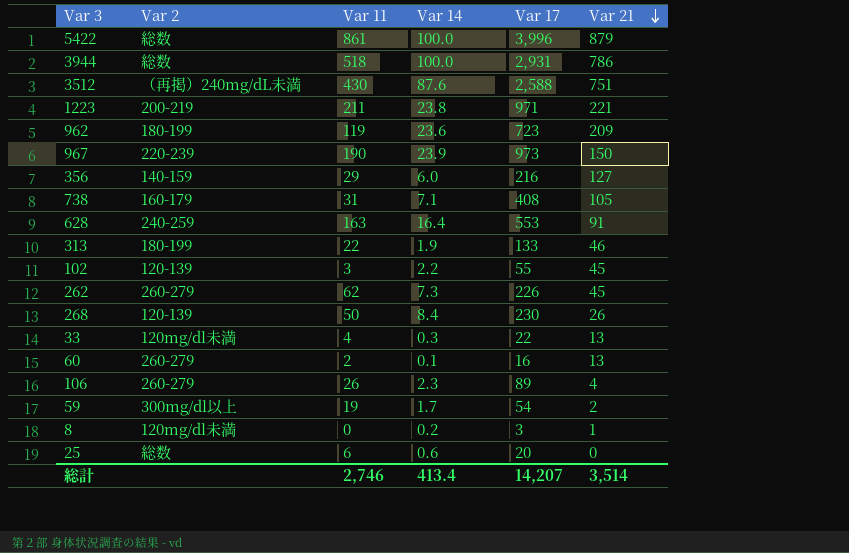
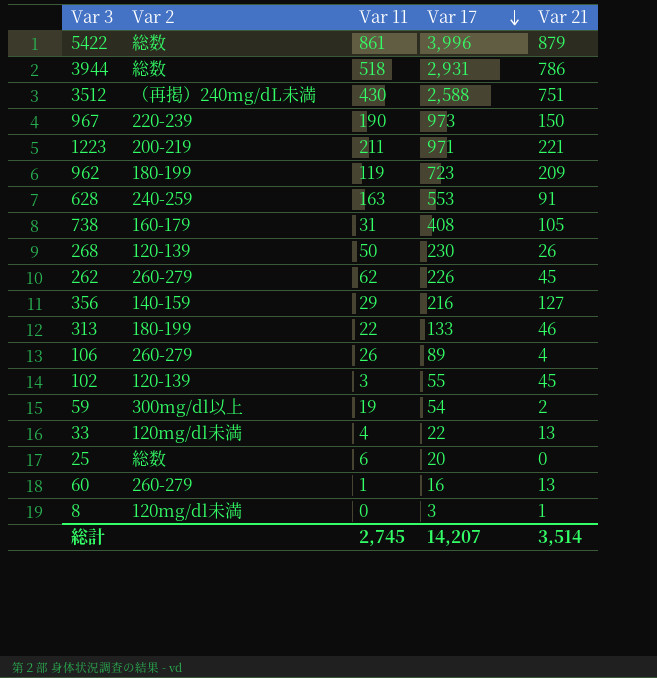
row order: Var 21 descending -> Var 17 descending
column Var 14 | position: 4 -> none
60 | Var 11: 2 -> 1
総計 | Var 11: 2,746 -> 2,745

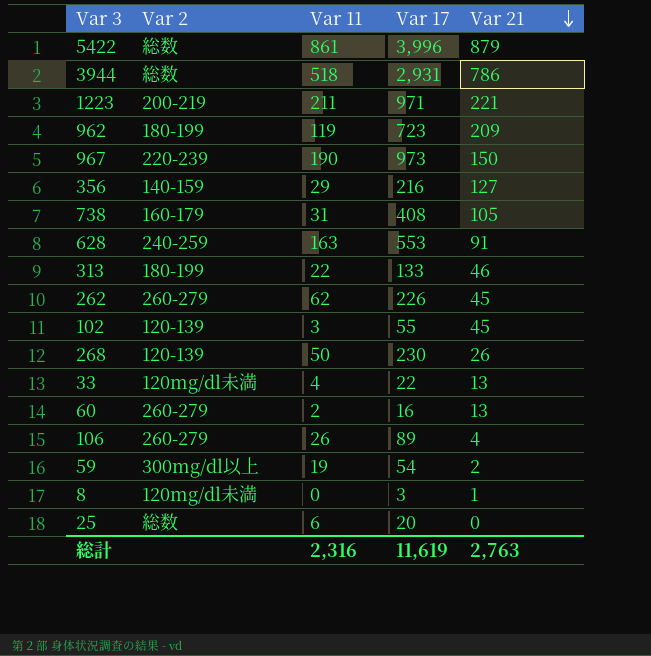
row order: Var 17 descending -> Var 21 descending
row 3512: （再掲）240mg/dL未満 | 430 | 2,588 | 751 -> none
60 | Var 11: 1 -> 2
総計 | Var 11: 2,745 -> 2,316
総計 | Var 17: 14,207 -> 11,619
総計 | Var 21: 3,514 -> 2,763

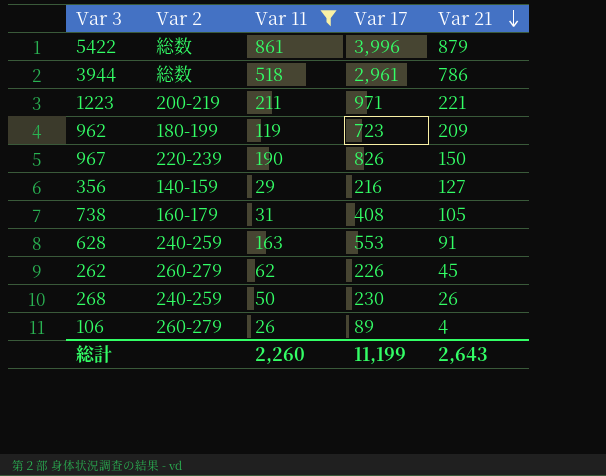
filter: none -> Var 11 >= 26
3944 | Var 17: 2,931 -> 2,961
967 | Var 17: 973 -> 826
268 | Var 2: 120-139 -> 240-259
総計 | Var 11: 2,316 -> 2,260
総計 | Var 17: 11,619 -> 11,199
総計 | Var 21: 2,763 -> 2,643

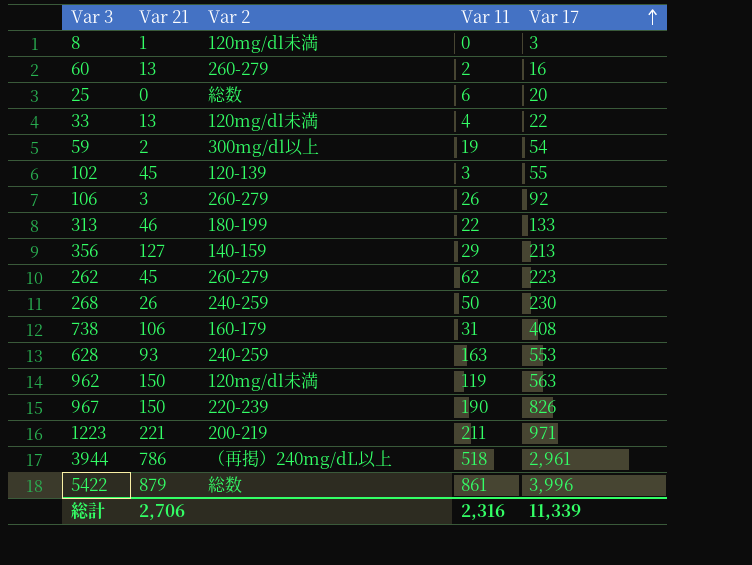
filter: Var 11 >= 26 -> none
row order: Var 21 descending -> Var 17 ascending
column Var 21 | position: 5 -> 2
106 | Var 21: 4 -> 3
106 | Var 17: 89 -> 92
356 | Var 17: 216 -> 213
262 | Var 17: 226 -> 223
738 | Var 21: 105 -> 106
628 | Var 21: 91 -> 93
962 | Var 21: 209 -> 150
962 | Var 2: 180-199 -> 120mg/dl未満
962 | Var 17: 723 -> 563
3944 | Var 2: 総数 -> （再掲）240mg/dL以上
総計 | Var 21: 2,643 -> 2,706
総計 | Var 11: 2,260 -> 2,316
総計 | Var 17: 11,199 -> 11,339

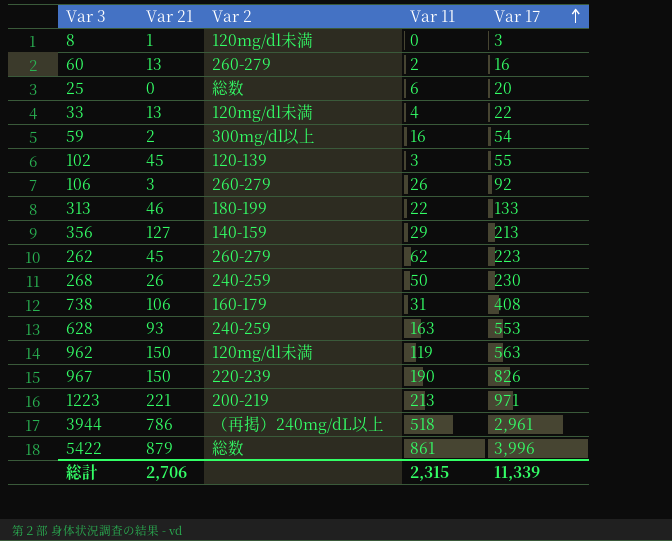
59 | Var 11: 19 -> 16
1223 | Var 11: 211 -> 213
総計 | Var 11: 2,316 -> 2,315

